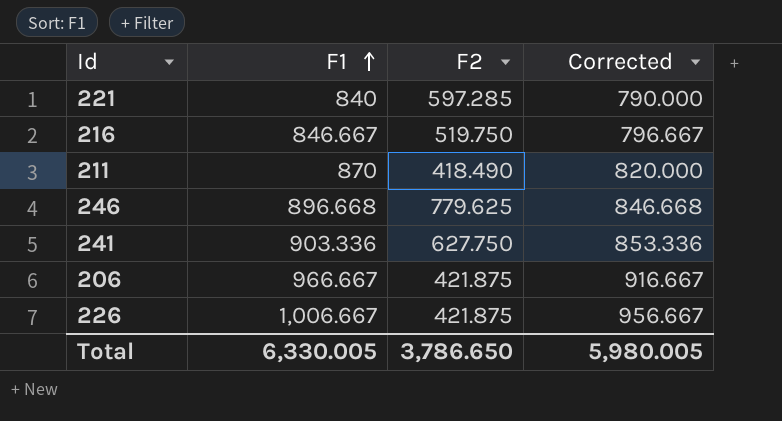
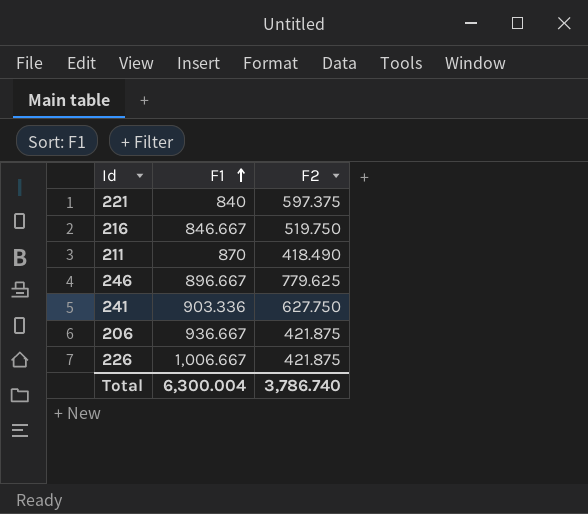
column Corrected | formula: [F1] - 50 -> none
221 | F2: 597.285 -> 597.375
246 | F1: 896.668 -> 896.667
206 | F1: 966.667 -> 936.667
Total | F1: 6,330.005 -> 6,300.004
Total | F2: 3,786.650 -> 3,786.740

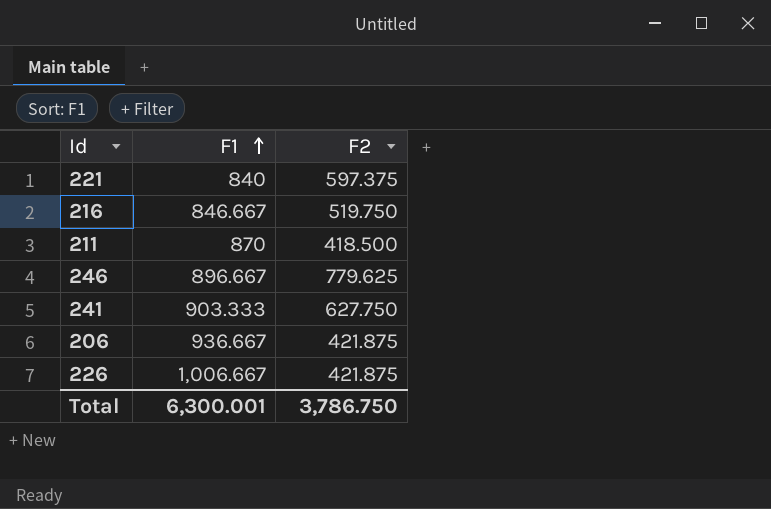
211 | F2: 418.490 -> 418.500
241 | F1: 903.336 -> 903.333
Total | F1: 6,300.004 -> 6,300.001
Total | F2: 3,786.740 -> 3,786.750

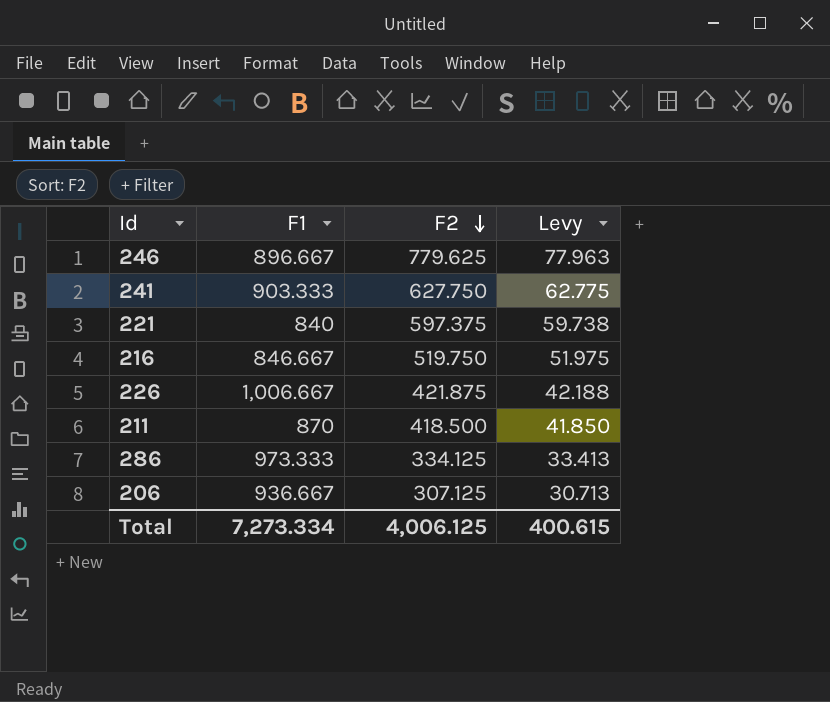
row order: F1 ascending -> F2 descending
column Levy | formula: none -> [F2] * 0.1
row 286: none -> 973.333 | 334.125 | 33.413
206 | F2: 421.875 -> 307.125
Total | F1: 6,300.001 -> 7,273.334
Total | F2: 3,786.750 -> 4,006.125

